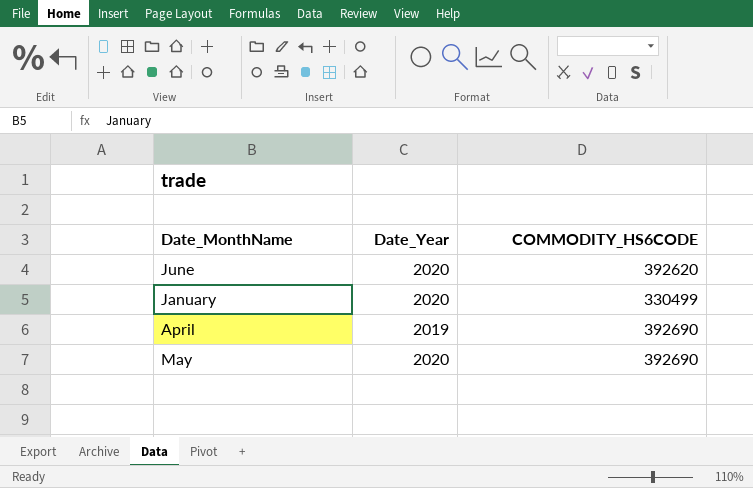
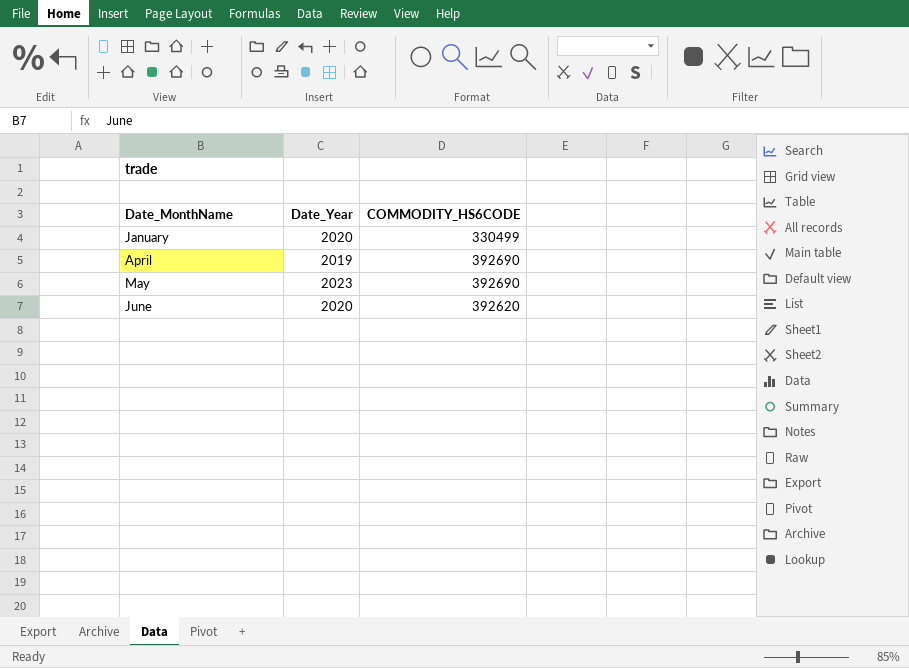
row order: none -> Date_MonthName ascending
May | Date_Year: 2020 -> 2023

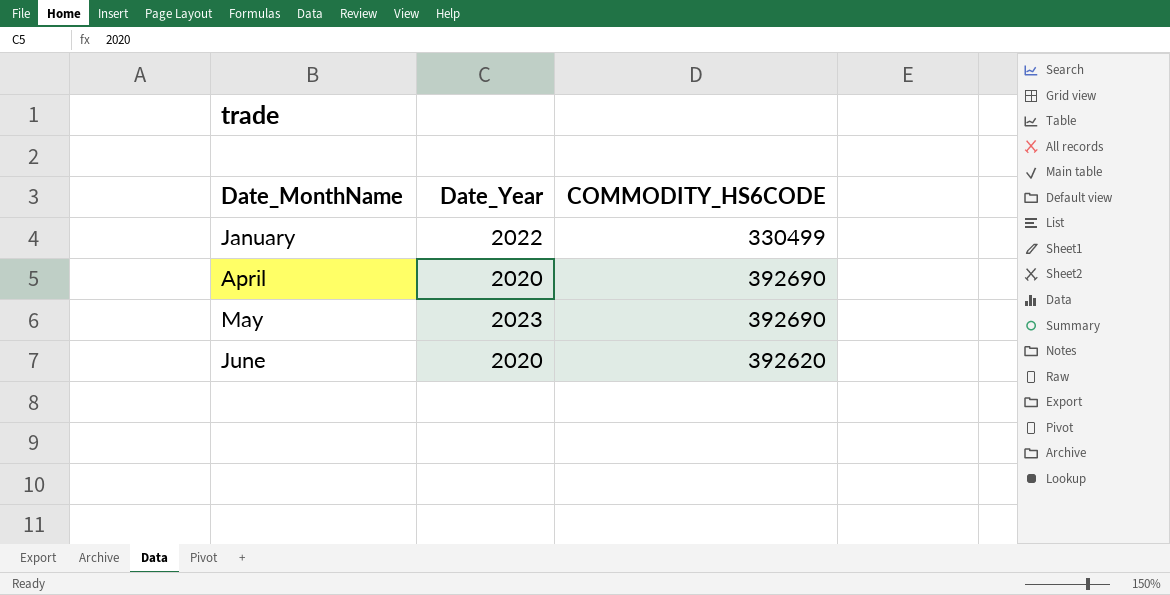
January | Date_Year: 2020 -> 2022
April | Date_Year: 2019 -> 2020

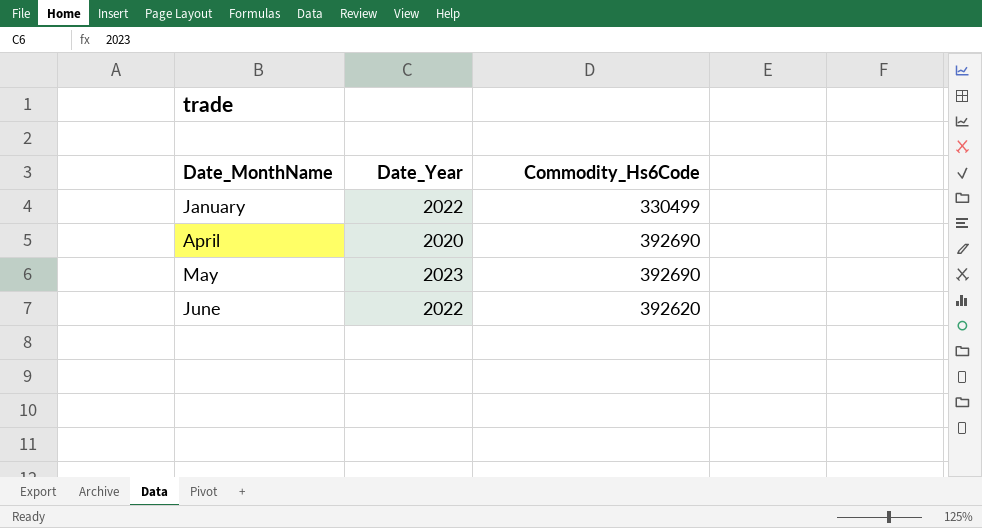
column name: COMMODITY_HS6CODE -> Commodity_Hs6Code
June | Date_Year: 2020 -> 2022

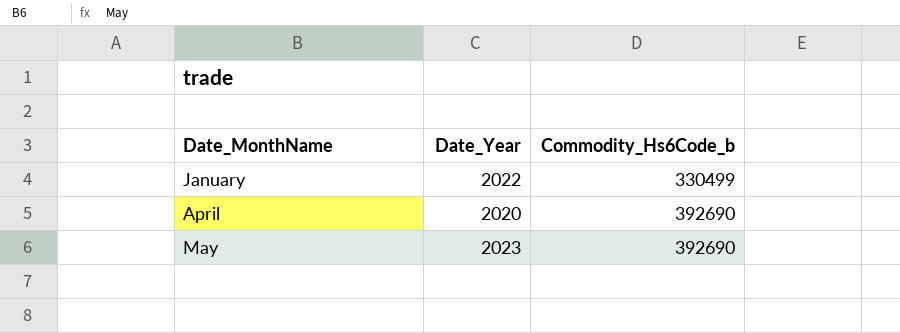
column name: Commodity_Hs6Code -> Commodity_Hs6Code_b
row June: 2022 | 392620 -> none

